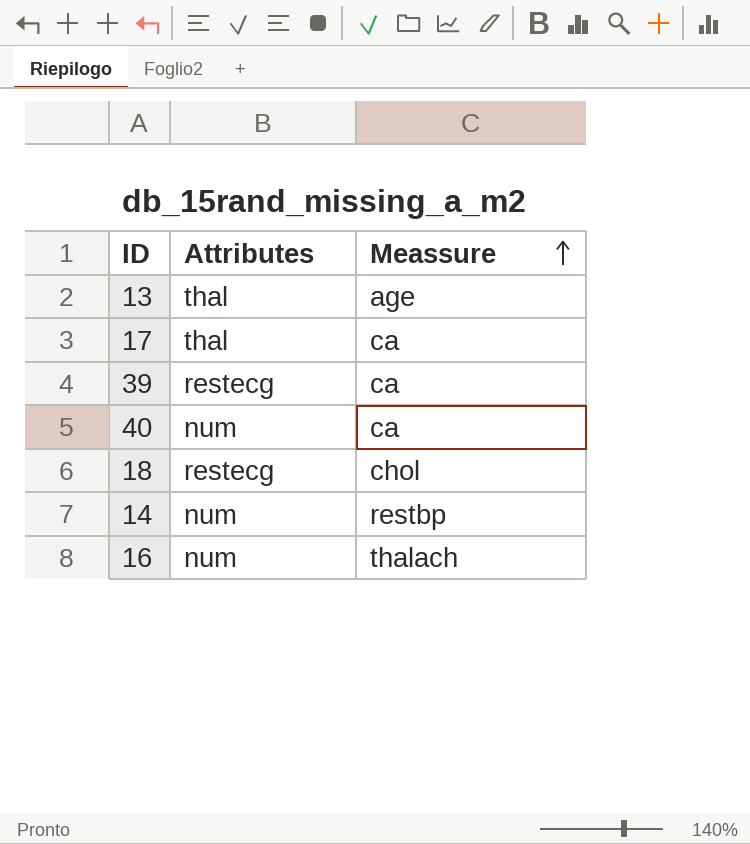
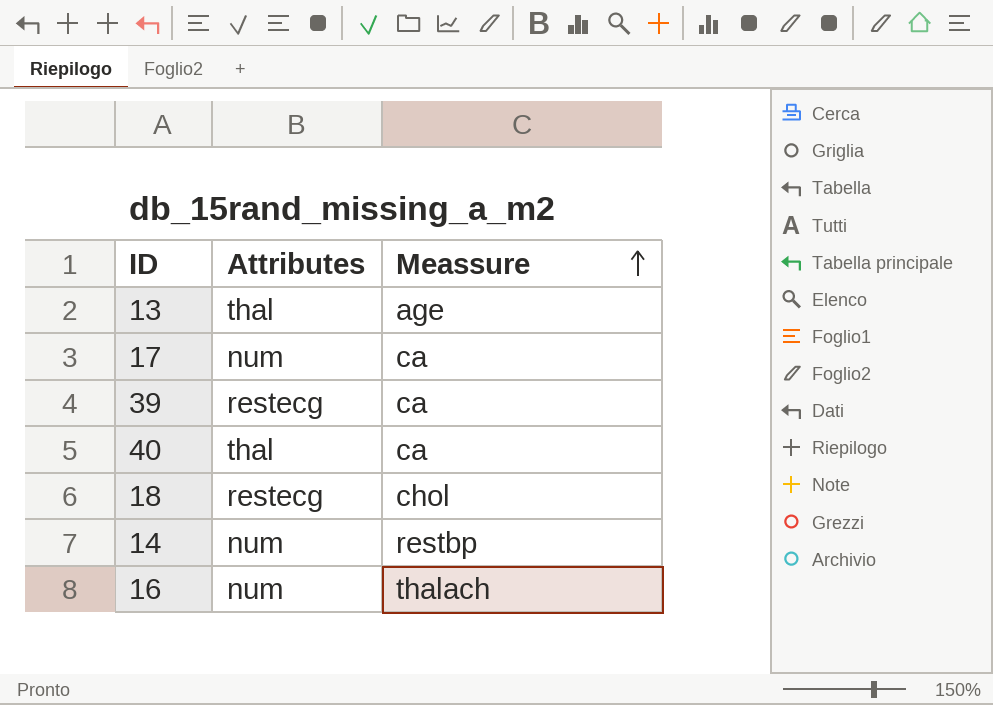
17 | Attributes: thal -> num
40 | Attributes: num -> thal

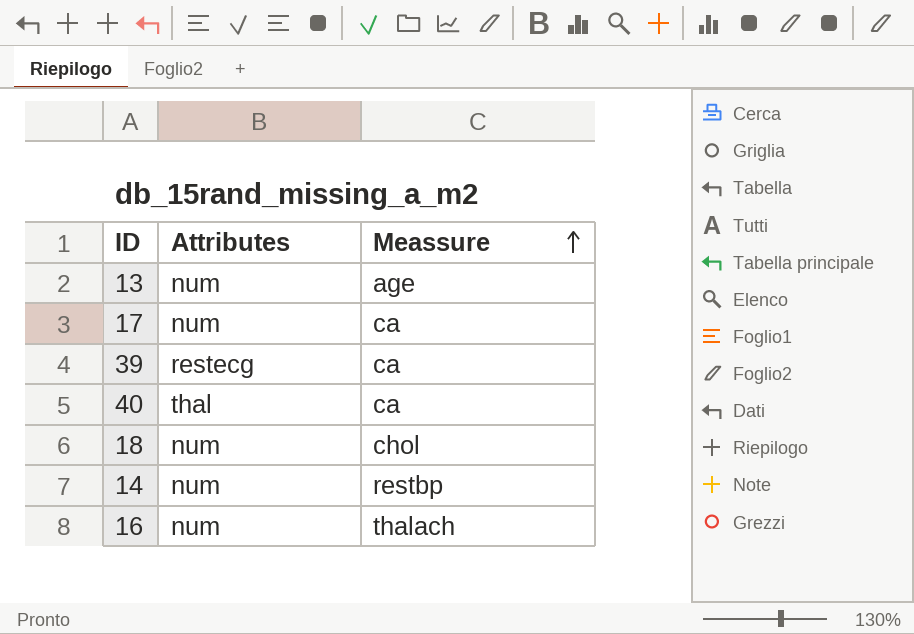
13 | Attributes: thal -> num
18 | Attributes: restecg -> num

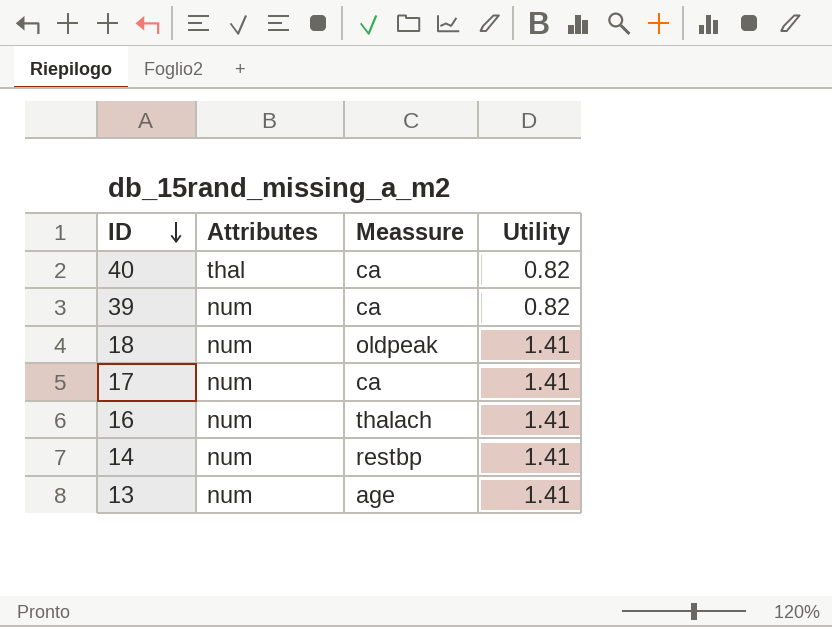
row order: Meassure ascending -> ID descending
column Utility | position: none -> 4
39 | Attributes: restecg -> num
18 | Meassure: chol -> oldpeak

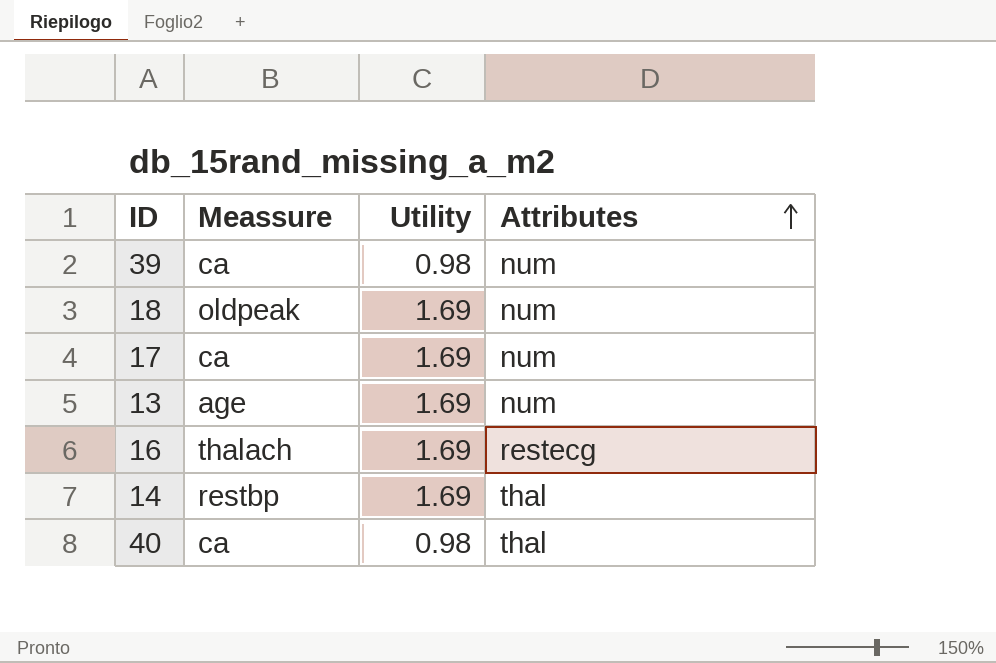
row order: ID descending -> Attributes ascending
column Attributes | position: 2 -> 4
39 | Utility: 0.82 -> 0.98
18 | Utility: 1.41 -> 1.69
17 | Utility: 1.41 -> 1.69
13 | Utility: 1.41 -> 1.69
16 | Utility: 1.41 -> 1.69
16 | Attributes: num -> restecg
14 | Utility: 1.41 -> 1.69
14 | Attributes: num -> thal
40 | Utility: 0.82 -> 0.98

